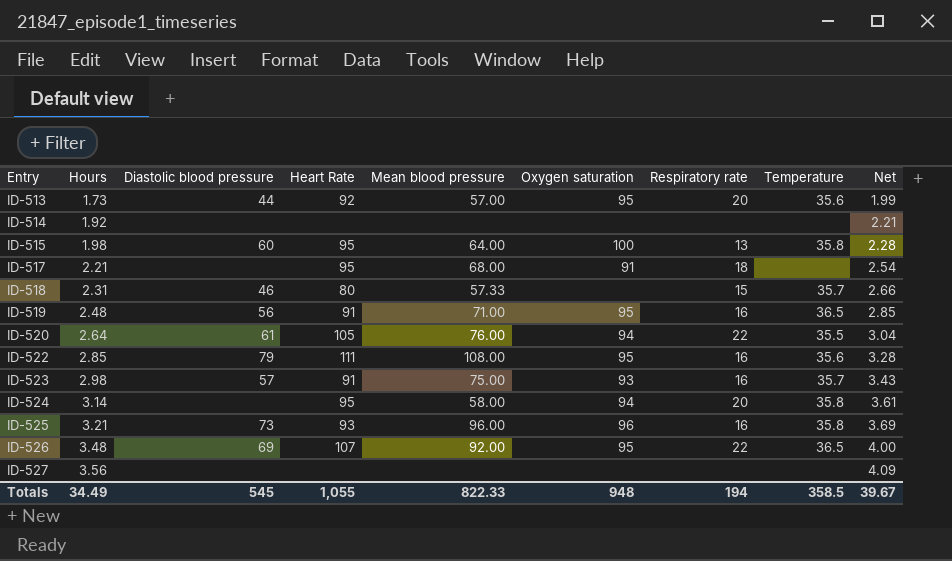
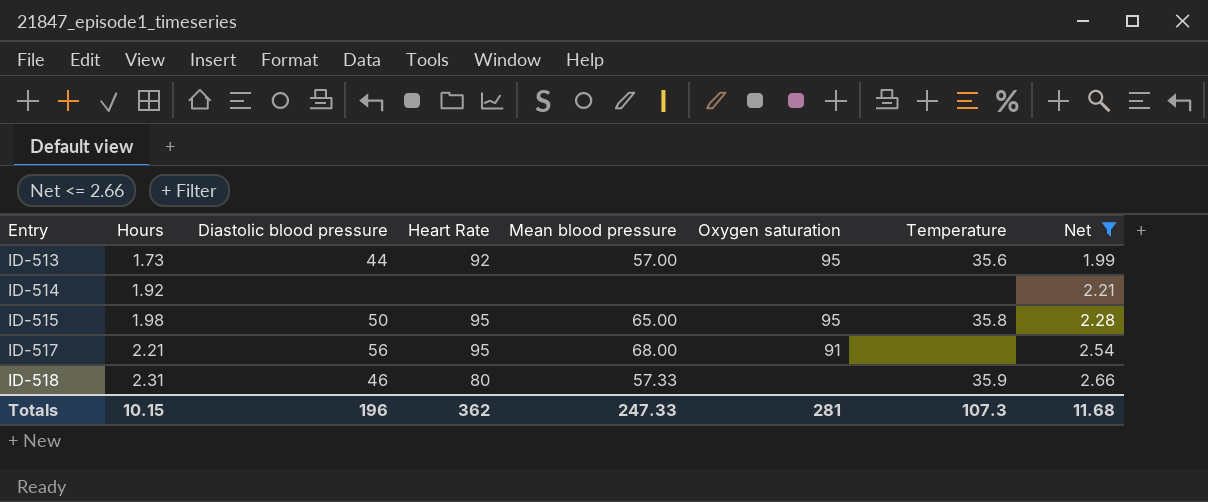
filter: none -> Net <= 2.66
column Respiratory rate | position: 7 -> none
ID-515 | Diastolic blood pressure: 60 -> 50
ID-515 | Mean blood pressure: 64.00 -> 65.00
ID-515 | Oxygen saturation: 100 -> 95
ID-517 | Diastolic blood pressure: none -> 56
ID-518 | Temperature: 35.7 -> 35.9
Totals | Hours: 34.49 -> 10.15
Totals | Diastolic blood pressure: 545 -> 196
Totals | Heart Rate: 1,055 -> 362
Totals | Mean blood pressure: 822.33 -> 247.33
Totals | Oxygen saturation: 948 -> 281
Totals | Temperature: 358.5 -> 107.3
Totals | Net: 39.67 -> 11.68

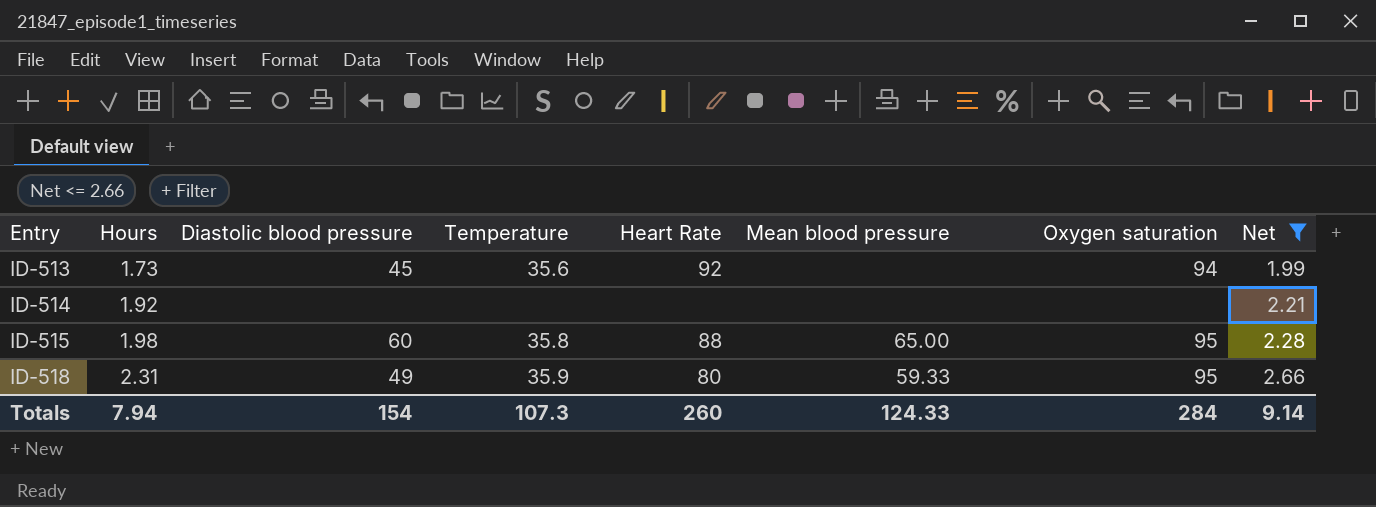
column Temperature | position: 7 -> 4
row ID-517: 2.21 | 56 | 95 | 68.00 | 91 | none | 2.54 -> none
ID-513 | Diastolic blood pressure: 44 -> 45
ID-513 | Mean blood pressure: 57.00 -> none
ID-513 | Oxygen saturation: 95 -> 94
ID-515 | Diastolic blood pressure: 50 -> 60
ID-515 | Heart Rate: 95 -> 88
ID-518 | Diastolic blood pressure: 46 -> 49
ID-518 | Mean blood pressure: 57.33 -> 59.33
ID-518 | Oxygen saturation: none -> 95
Totals | Hours: 10.15 -> 7.94
Totals | Diastolic blood pressure: 196 -> 154
Totals | Heart Rate: 362 -> 260
Totals | Mean blood pressure: 247.33 -> 124.33
Totals | Oxygen saturation: 281 -> 284
Totals | Net: 11.68 -> 9.14

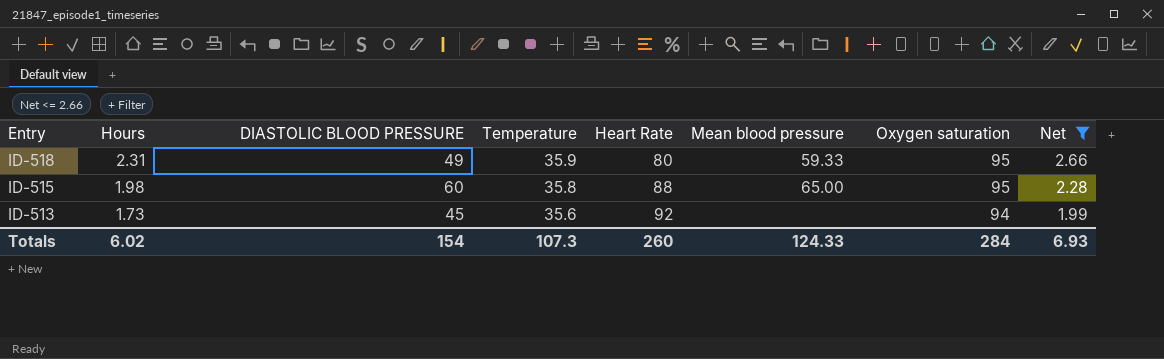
row order: Entry ascending -> Entry descending
column name: Diastolic blood pressure -> DIASTOLIC BLOOD PRESSURE
row ID-514: 1.92 | none | none | none | none | none | 2.21 -> none
Totals | Hours: 7.94 -> 6.02
Totals | Net: 9.14 -> 6.93

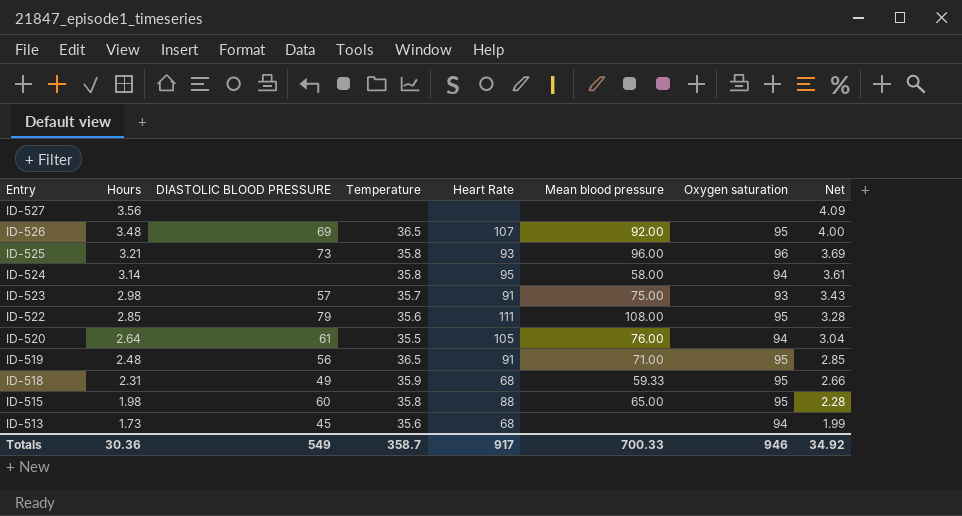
filter: Net <= 2.66 -> none
ID-518 | Heart Rate: 80 -> 68
ID-513 | Heart Rate: 92 -> 68
Totals | Hours: 6.02 -> 30.36
Totals | DIASTOLIC BLOOD PRESSURE: 154 -> 549
Totals | Temperature: 107.3 -> 358.7
Totals | Heart Rate: 260 -> 917
Totals | Mean blood pressure: 124.33 -> 700.33
Totals | Oxygen saturation: 284 -> 946
Totals | Net: 6.93 -> 34.92

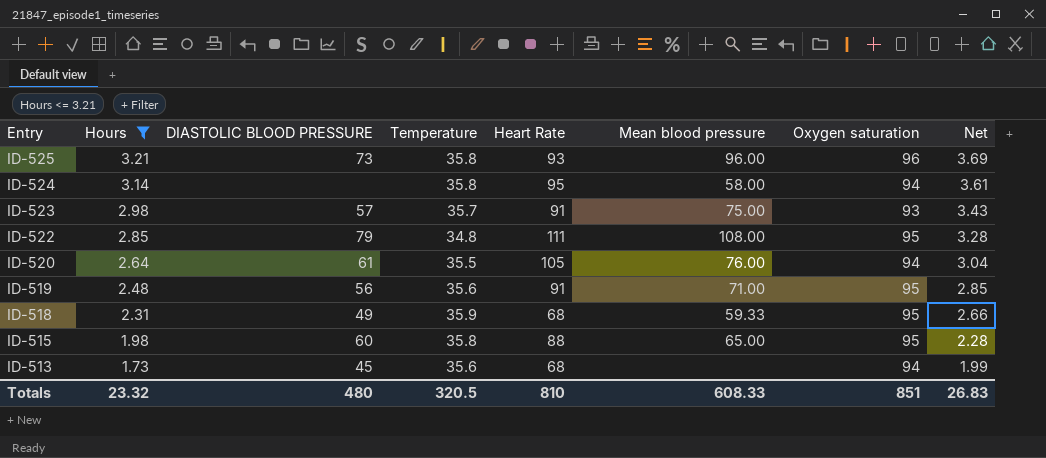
filter: none -> Hours <= 3.21
ID-522 | Temperature: 35.6 -> 34.8
ID-519 | Temperature: 36.5 -> 35.6
Totals | Hours: 30.36 -> 23.32
Totals | DIASTOLIC BLOOD PRESSURE: 549 -> 480
Totals | Temperature: 358.7 -> 320.5
Totals | Heart Rate: 917 -> 810
Totals | Mean blood pressure: 700.33 -> 608.33
Totals | Oxygen saturation: 946 -> 851
Totals | Net: 34.92 -> 26.83

